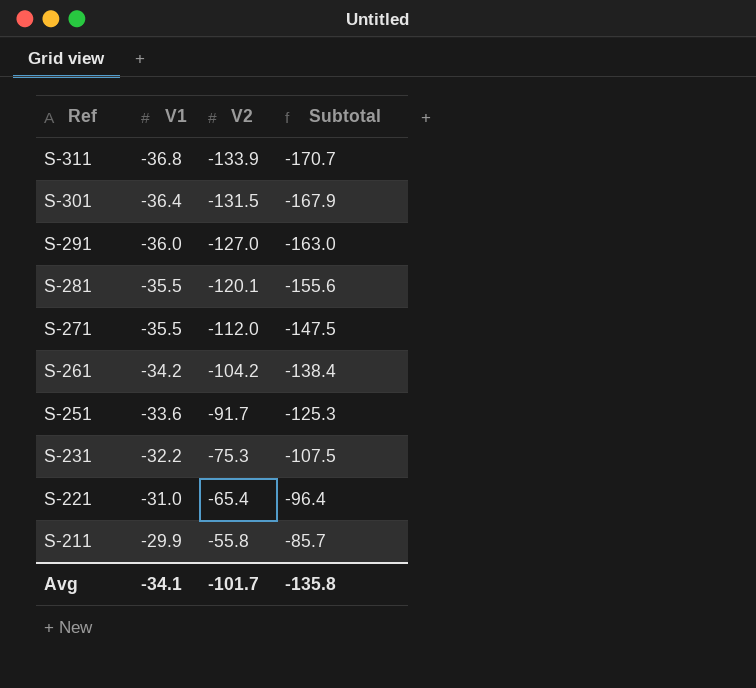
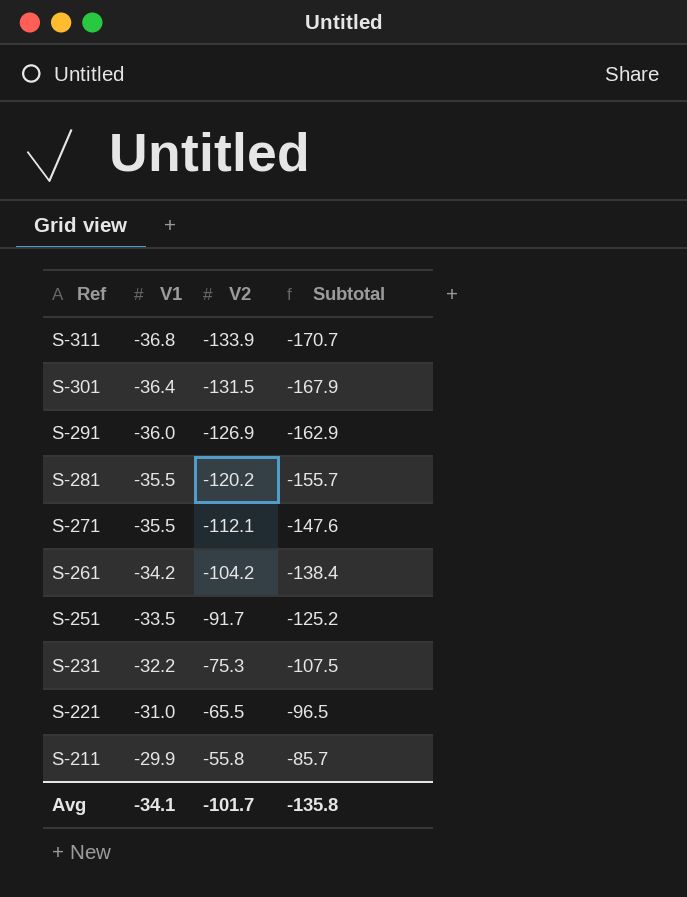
S-291 | V2: -127.0 -> -126.9
S-291 | Subtotal: -163.0 -> -162.9
S-281 | V2: -120.1 -> -120.2
S-281 | Subtotal: -155.6 -> -155.7
S-271 | V2: -112.0 -> -112.1
S-271 | Subtotal: -147.5 -> -147.6
S-251 | V1: -33.6 -> -33.5
S-251 | Subtotal: -125.3 -> -125.2
S-221 | V2: -65.4 -> -65.5
S-221 | Subtotal: -96.4 -> -96.5

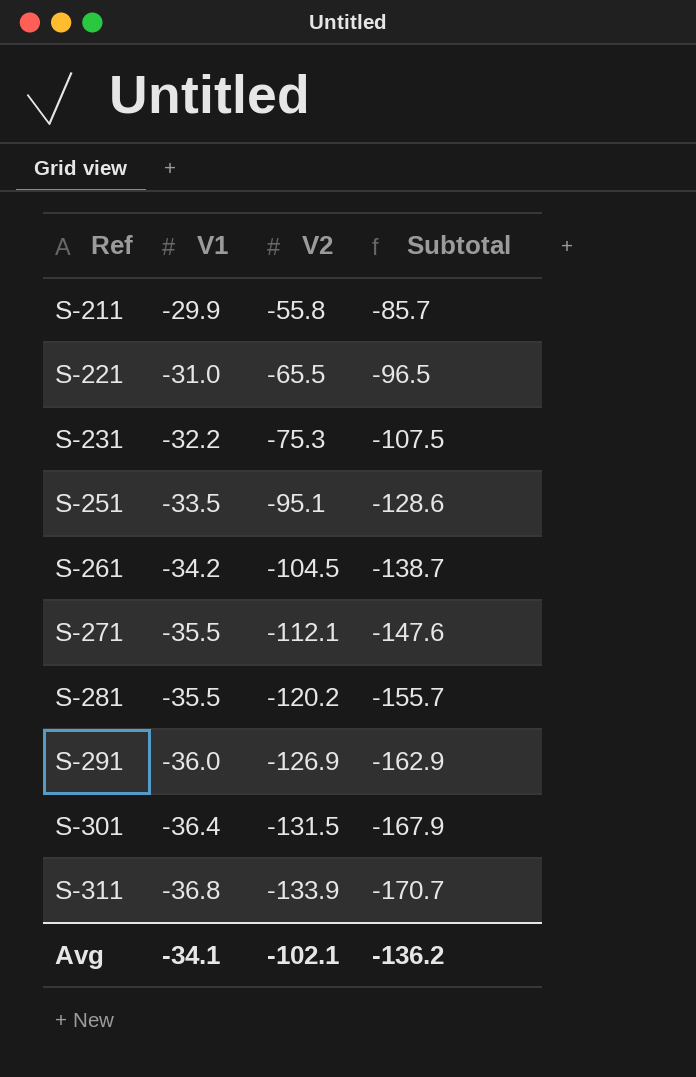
row order: Ref descending -> Ref ascending
S-251 | V2: -91.7 -> -95.1
S-251 | Subtotal: -125.2 -> -128.6
S-261 | V2: -104.2 -> -104.5
S-261 | Subtotal: -138.4 -> -138.7
Avg | V2: -101.7 -> -102.1
Avg | Subtotal: -135.8 -> -136.2

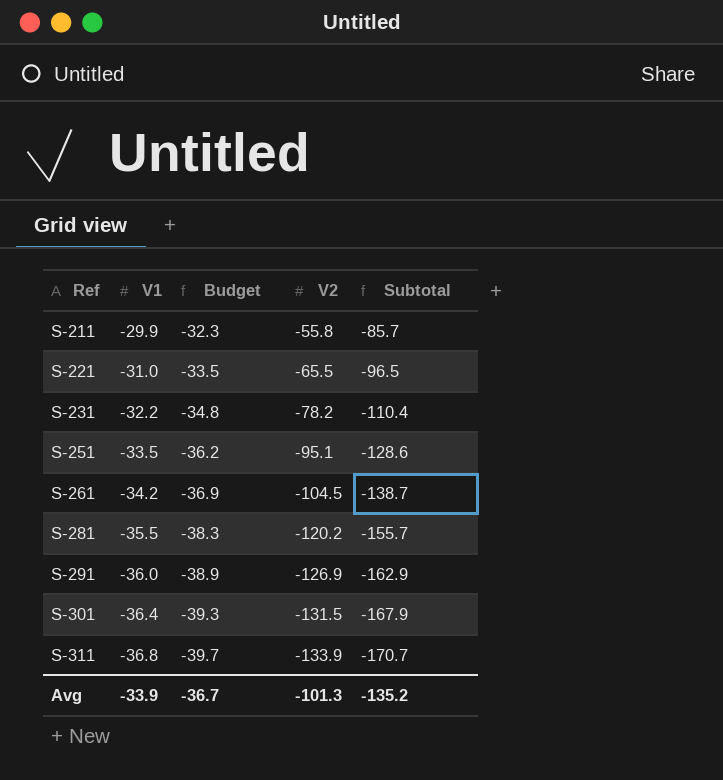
column Budget | formula: none -> [V1] * 1.08
row S-271: -35.5 | -112.1 | -147.6 -> none
S-231 | V2: -75.3 -> -78.2
S-231 | Subtotal: -107.5 -> -110.4
Avg | V1: -34.1 -> -33.9
Avg | V2: -102.1 -> -101.3
Avg | Subtotal: -136.2 -> -135.2

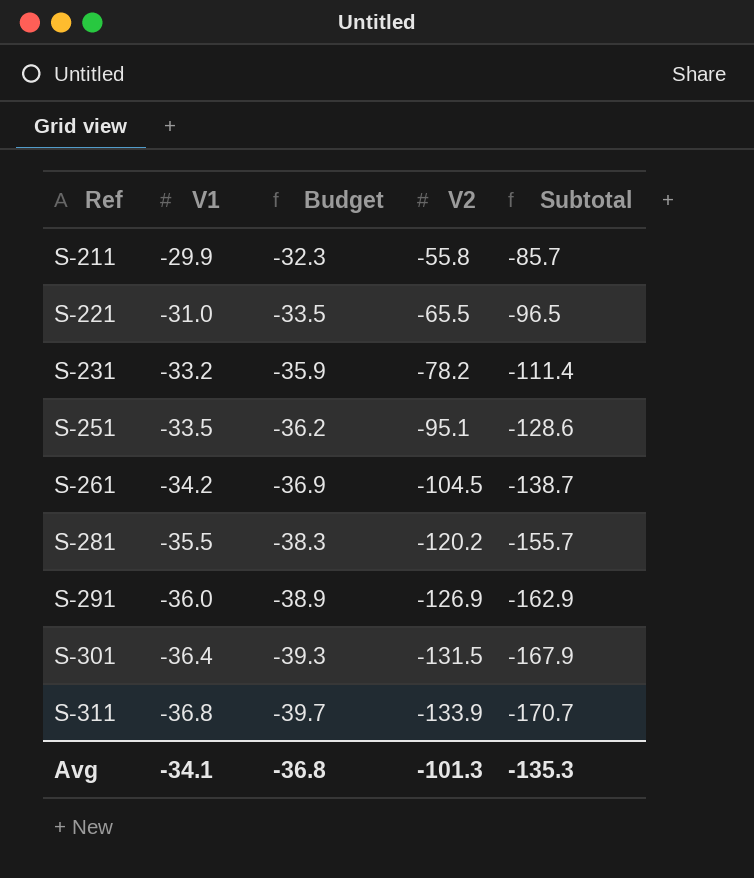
S-231 | V1: -32.2 -> -33.2
S-231 | Budget: -34.8 -> -35.9
S-231 | Subtotal: -110.4 -> -111.4
Avg | V1: -33.9 -> -34.1
Avg | Budget: -36.7 -> -36.8
Avg | Subtotal: -135.2 -> -135.3

